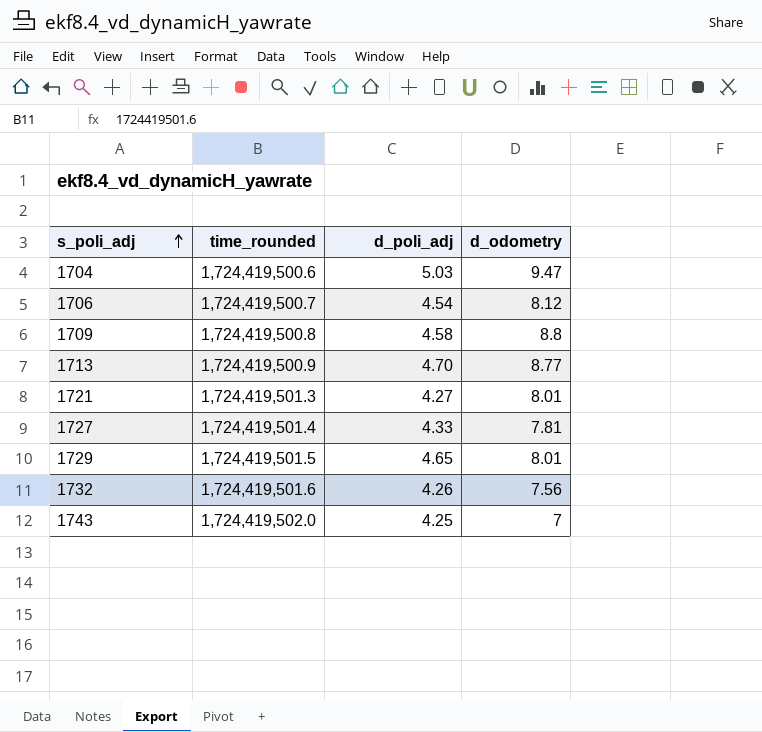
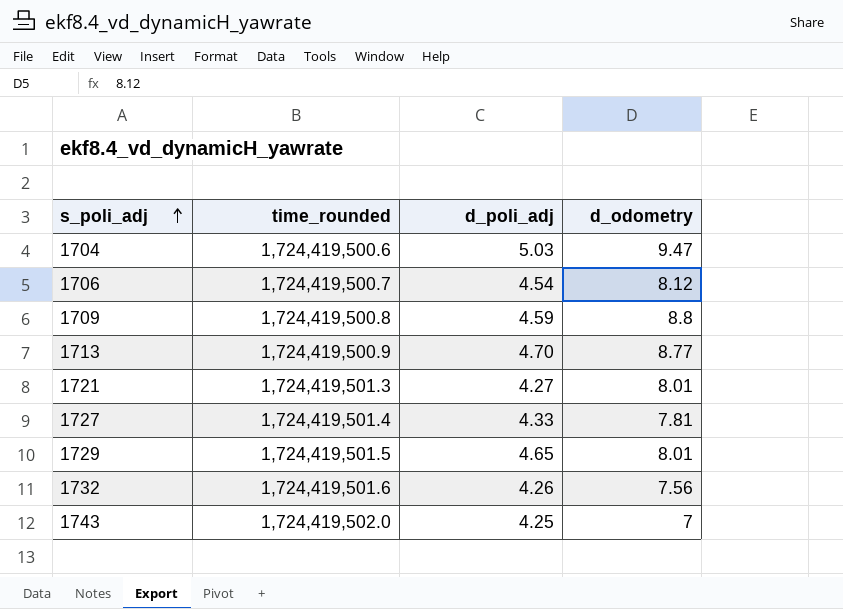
1709 | d_poli_adj: 4.58 -> 4.59

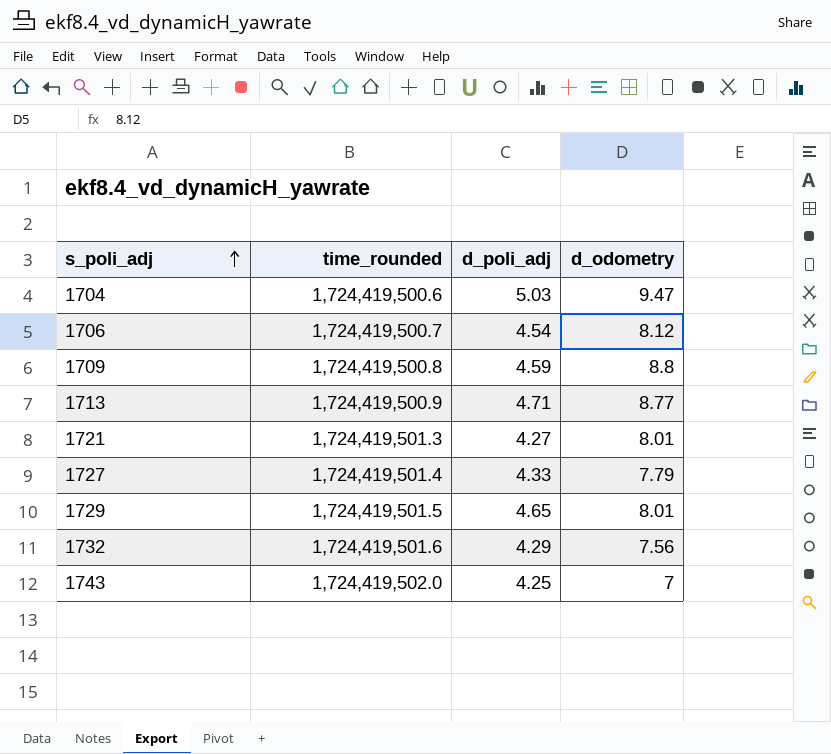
1713 | d_poli_adj: 4.70 -> 4.71
1727 | d_odometry: 7.81 -> 7.79
1732 | d_poli_adj: 4.26 -> 4.29

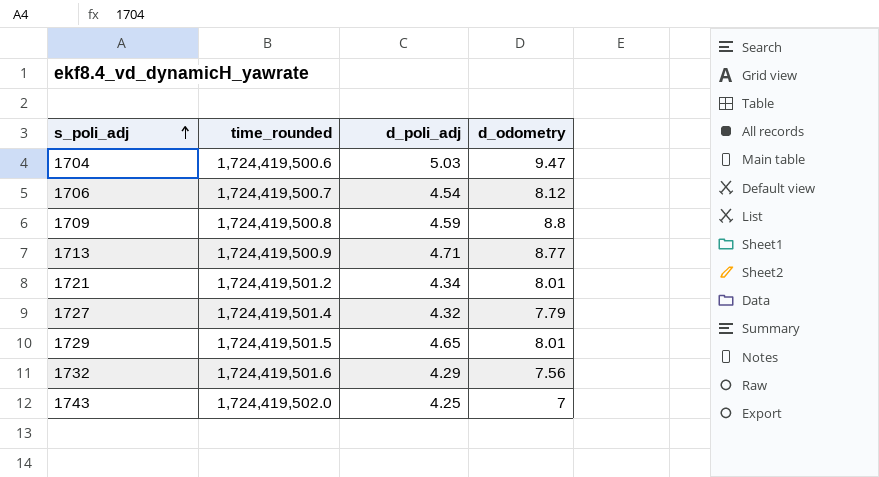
1721 | time_rounded: 1,724,419,501.3 -> 1,724,419,501.2
1721 | d_poli_adj: 4.27 -> 4.34
1727 | d_poli_adj: 4.33 -> 4.32

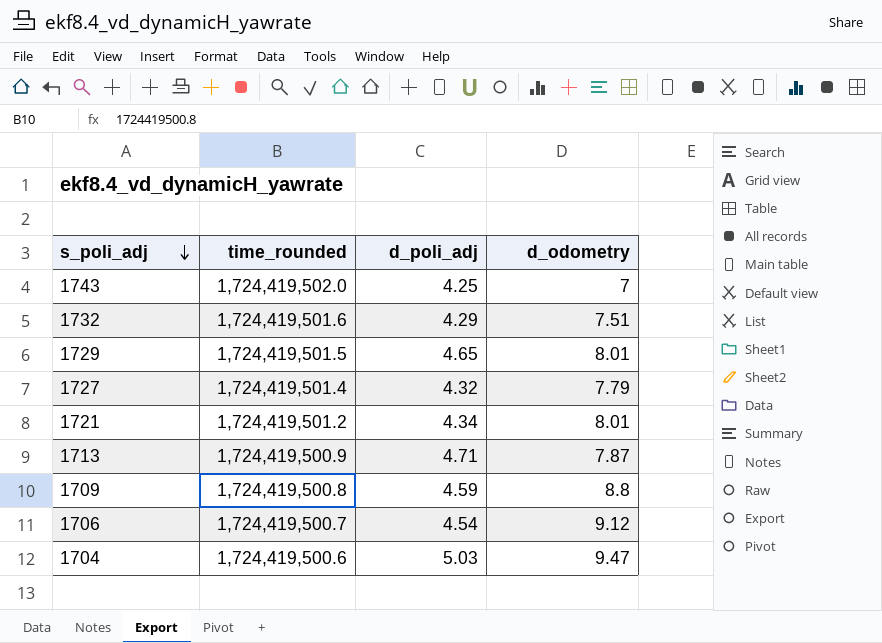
row order: s_poli_adj ascending -> s_poli_adj descending
1732 | d_odometry: 7.56 -> 7.51
1713 | d_odometry: 8.77 -> 7.87
1706 | d_odometry: 8.12 -> 9.12

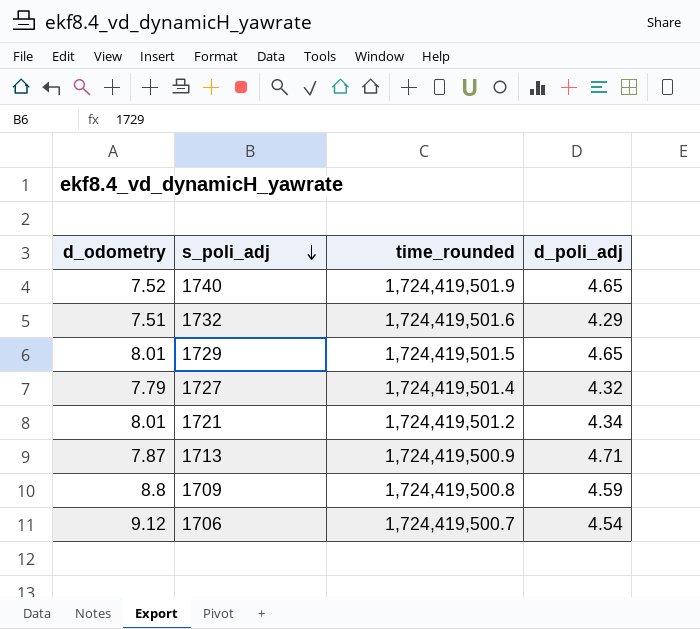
column d_odometry | position: 4 -> 1
row 1743: 1,724,419,502.0 | 4.25 | 7 -> none
row 1704: 1,724,419,500.6 | 5.03 | 9.47 -> none
row 1740: none -> 7.52 | 1,724,419,501.9 | 4.65

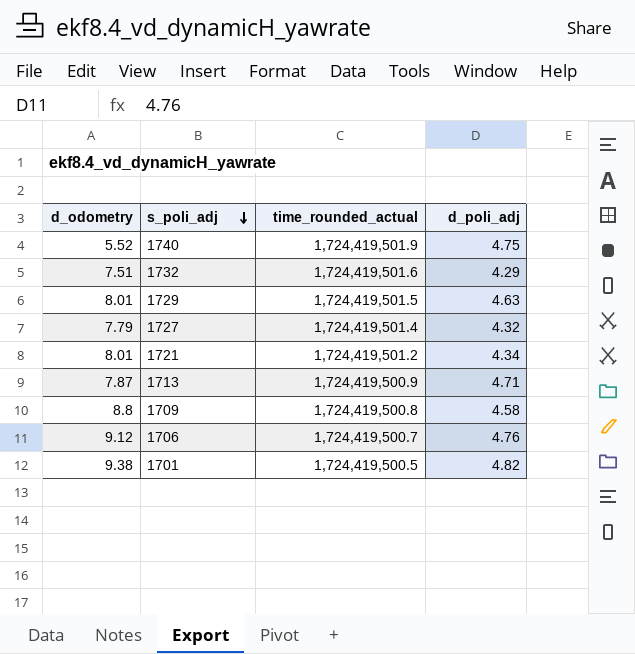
column name: time_rounded -> time_rounded_actual
1740 | d_odometry: 7.52 -> 5.52
1740 | d_poli_adj: 4.65 -> 4.75
1729 | d_poli_adj: 4.65 -> 4.63
1709 | d_poli_adj: 4.59 -> 4.58
1706 | d_poli_adj: 4.54 -> 4.76
row 1701: none -> 9.38 | 1,724,419,500.5 | 4.82

